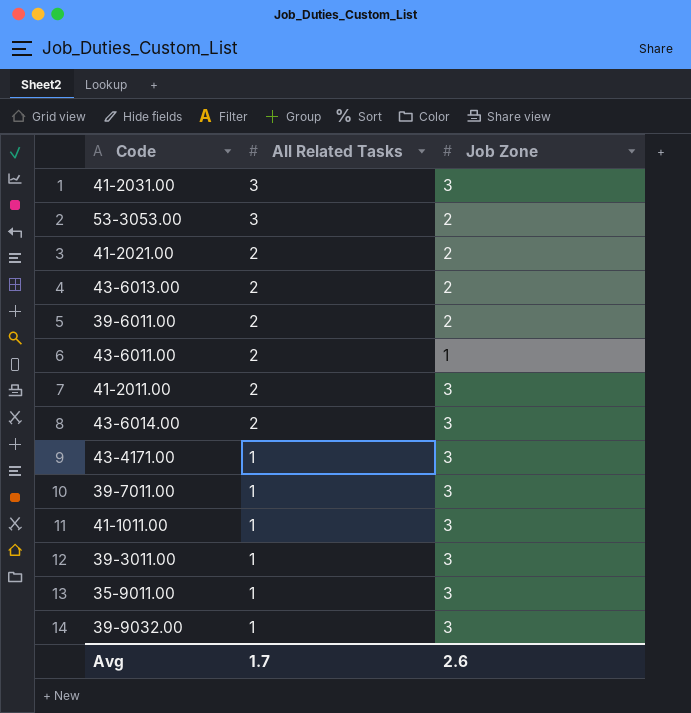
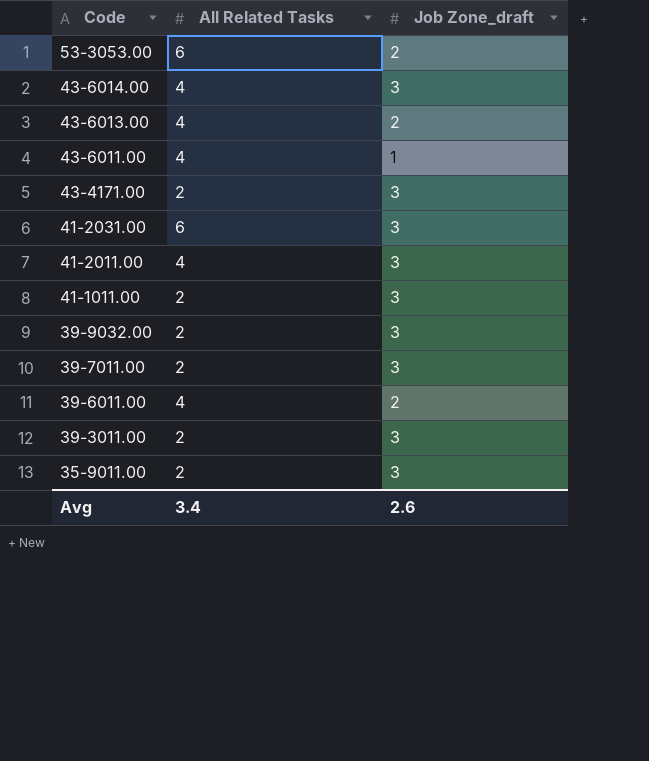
row order: All Related Tasks descending -> Code descending
column name: Job Zone -> Job Zone_draft
row 41-2021.00: 2 | 2 -> none
53-3053.00 | All Related Tasks: 3 -> 6
43-6014.00 | All Related Tasks: 2 -> 4
43-6013.00 | All Related Tasks: 2 -> 4
43-6011.00 | All Related Tasks: 2 -> 4
43-4171.00 | All Related Tasks: 1 -> 2
41-2031.00 | All Related Tasks: 3 -> 6
41-2011.00 | All Related Tasks: 2 -> 4
41-1011.00 | All Related Tasks: 1 -> 2
39-9032.00 | All Related Tasks: 1 -> 2
39-7011.00 | All Related Tasks: 1 -> 2
39-6011.00 | All Related Tasks: 2 -> 4
39-3011.00 | All Related Tasks: 1 -> 2
35-9011.00 | All Related Tasks: 1 -> 2
Avg | All Related Tasks: 1.7 -> 3.4

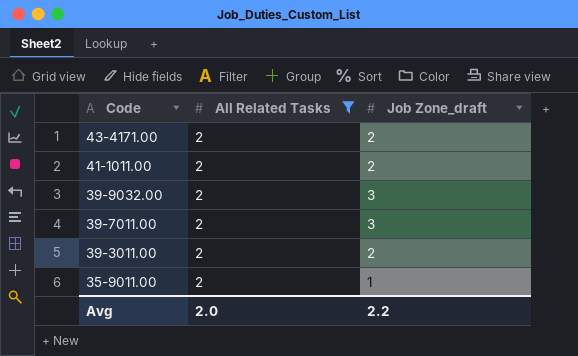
filter: none -> All Related Tasks = 2
43-4171.00 | Job Zone_draft: 3 -> 2
41-1011.00 | Job Zone_draft: 3 -> 2
39-3011.00 | Job Zone_draft: 3 -> 2
35-9011.00 | Job Zone_draft: 3 -> 1
Avg | All Related Tasks: 3.4 -> 2.0
Avg | Job Zone_draft: 2.6 -> 2.2

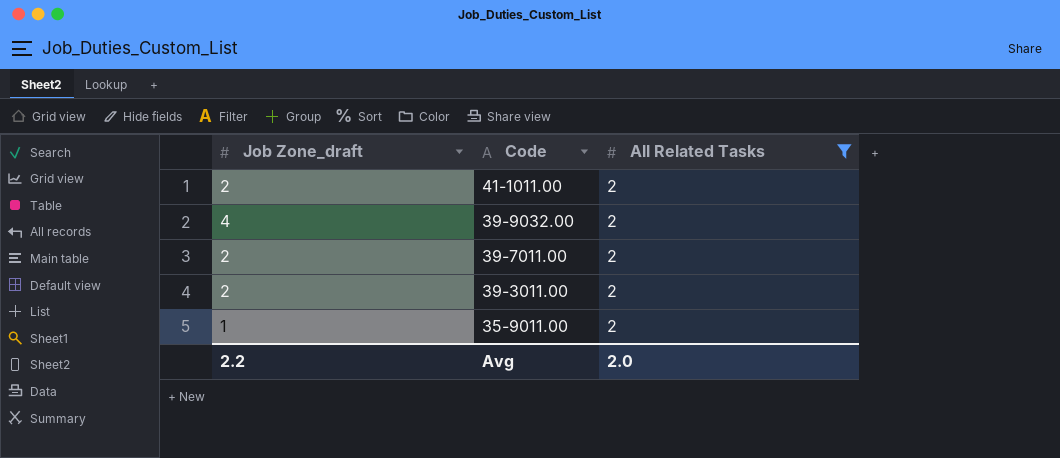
column Job Zone_draft | position: 3 -> 1
row 43-4171.00: 2 | 2 -> none
39-9032.00 | Job Zone_draft: 3 -> 4
39-7011.00 | Job Zone_draft: 3 -> 2

